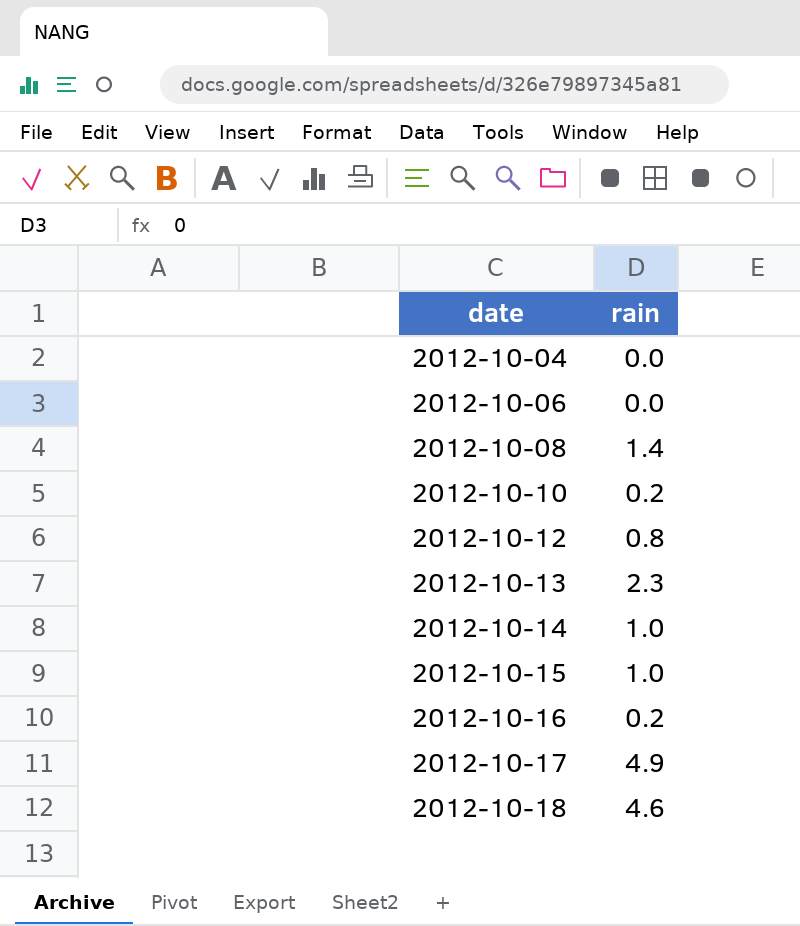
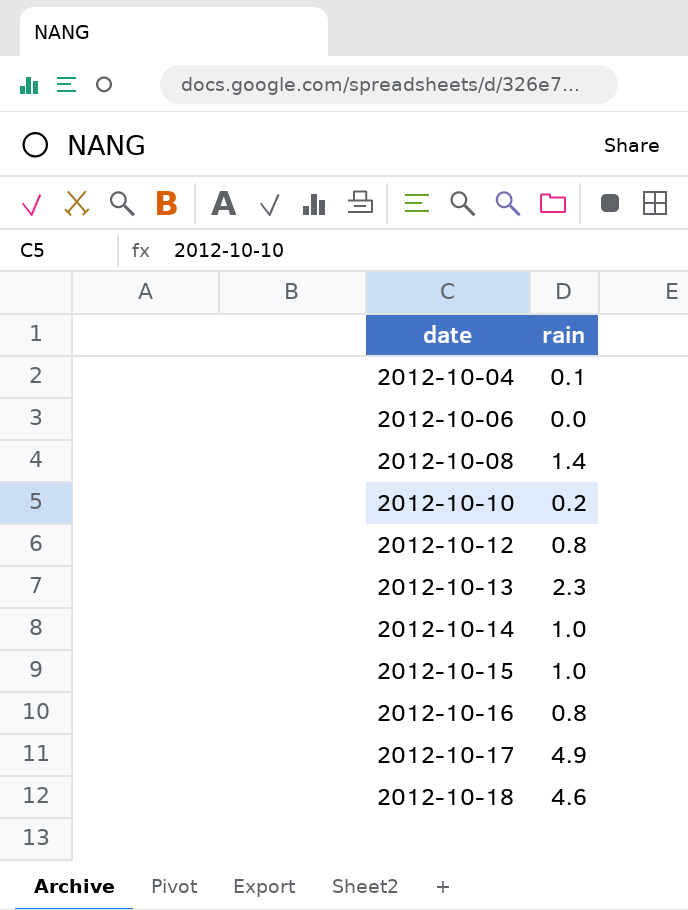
2012-10-04 | rain: 0.0 -> 0.1
2012-10-16 | rain: 0.2 -> 0.8

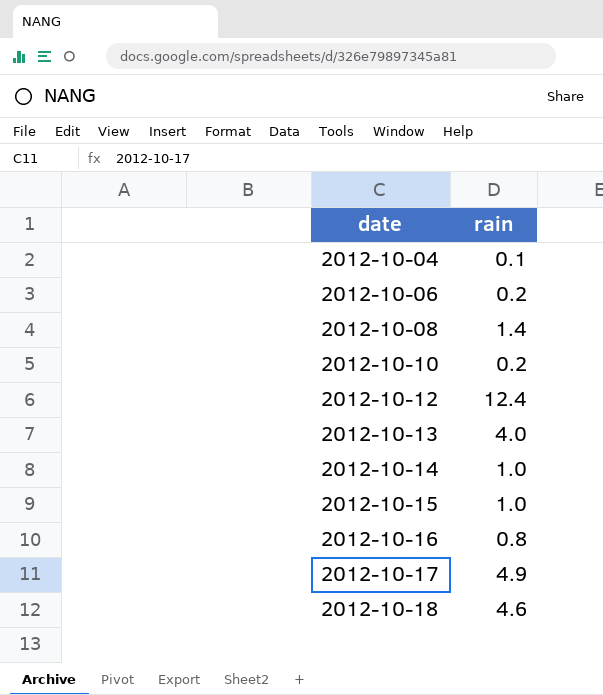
2012-10-06 | rain: 0.0 -> 0.2
2012-10-12 | rain: 0.8 -> 12.4
2012-10-13 | rain: 2.3 -> 4.0

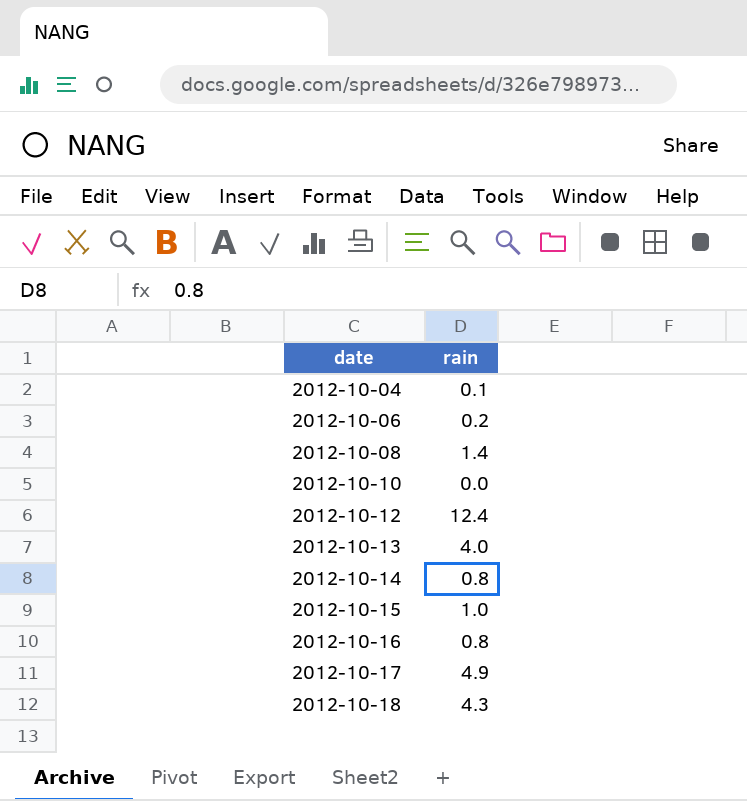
2012-10-10 | rain: 0.2 -> 0.0
2012-10-14 | rain: 1.0 -> 0.8
2012-10-18 | rain: 4.6 -> 4.3

